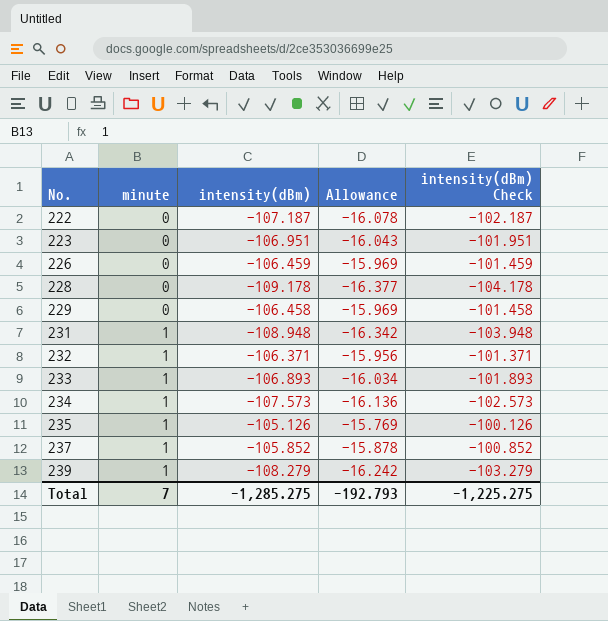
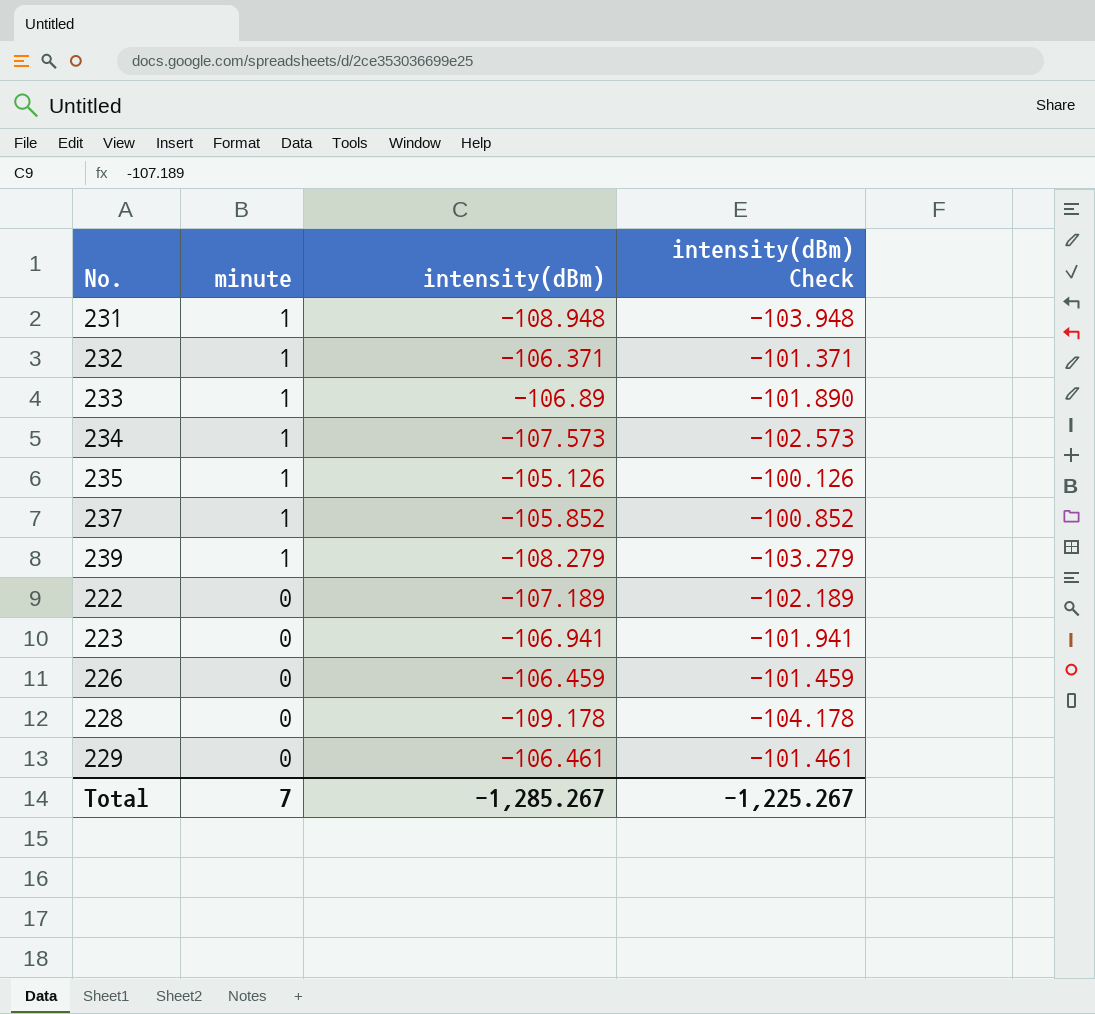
row order: No. ascending -> minute descending
column Allowance | formula: [intensity(dBm)] * 0.15 -> none
233 | intensity(dBm): -106.893 -> -106.89
233 | intensity(dBm) Check: -101.893 -> -101.890
222 | intensity(dBm): -107.187 -> -107.189
222 | intensity(dBm) Check: -102.187 -> -102.189
223 | intensity(dBm): -106.951 -> -106.941
223 | intensity(dBm) Check: -101.951 -> -101.941
229 | intensity(dBm): -106.458 -> -106.461
229 | intensity(dBm) Check: -101.458 -> -101.461
Total | intensity(dBm): -1,285.275 -> -1,285.267
Total | intensity(dBm) Check: -1,225.275 -> -1,225.267

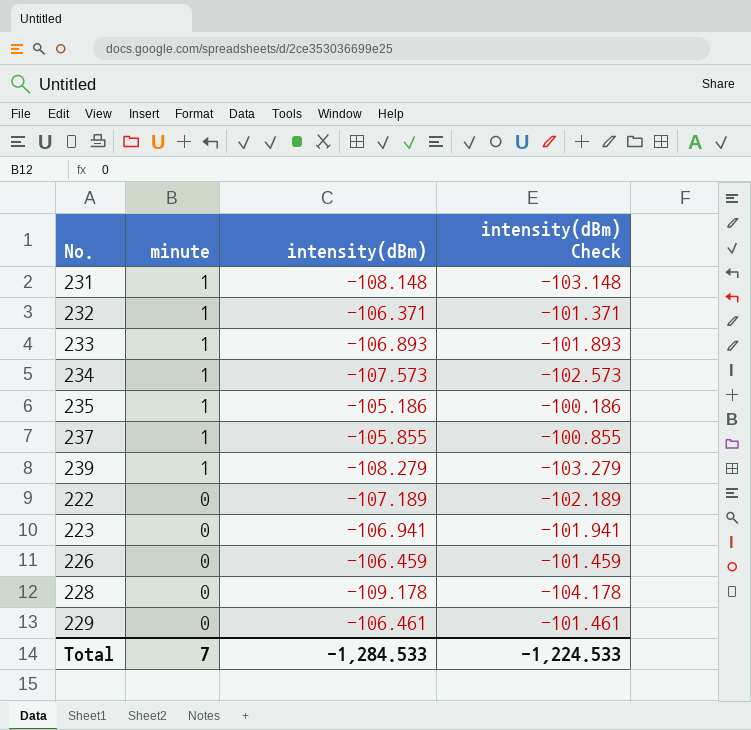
231 | intensity(dBm): -108.948 -> -108.148
231 | intensity(dBm) Check: -103.948 -> -103.148
233 | intensity(dBm): -106.89 -> -106.893
233 | intensity(dBm) Check: -101.890 -> -101.893
235 | intensity(dBm): -105.126 -> -105.186
235 | intensity(dBm) Check: -100.126 -> -100.186
237 | intensity(dBm): -105.852 -> -105.855
237 | intensity(dBm) Check: -100.852 -> -100.855
Total | intensity(dBm): -1,285.267 -> -1,284.533
Total | intensity(dBm) Check: -1,225.267 -> -1,224.533

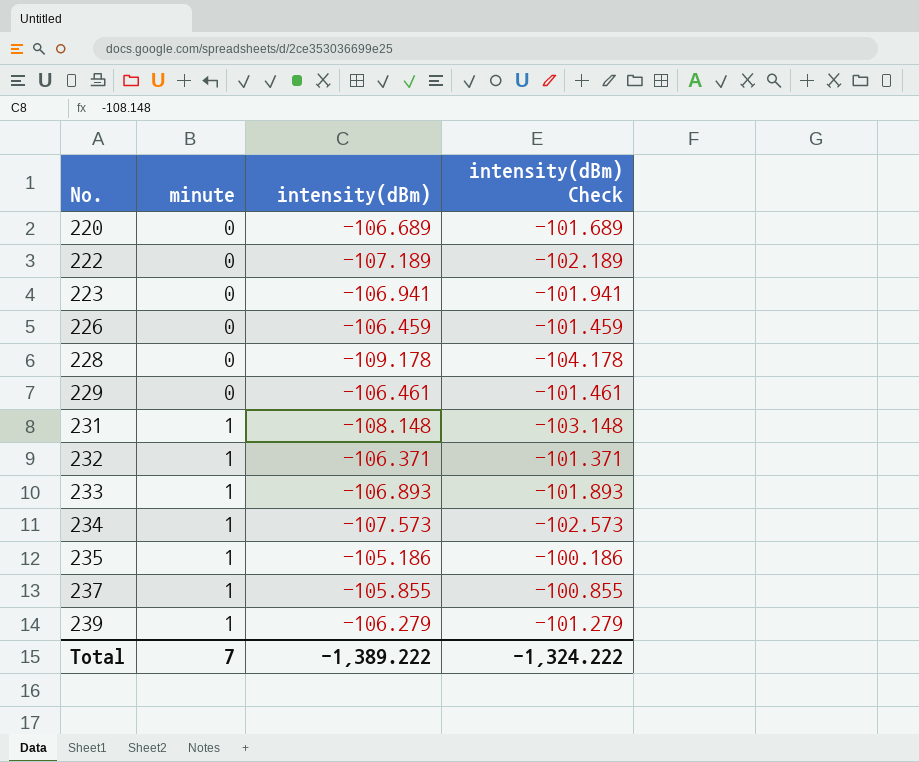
row order: minute descending -> No. ascending
row 220: none -> 0 | -106.689 | -101.689
239 | intensity(dBm): -108.279 -> -106.279
239 | intensity(dBm) Check: -103.279 -> -101.279
Total | intensity(dBm): -1,284.533 -> -1,389.222
Total | intensity(dBm) Check: -1,224.533 -> -1,324.222

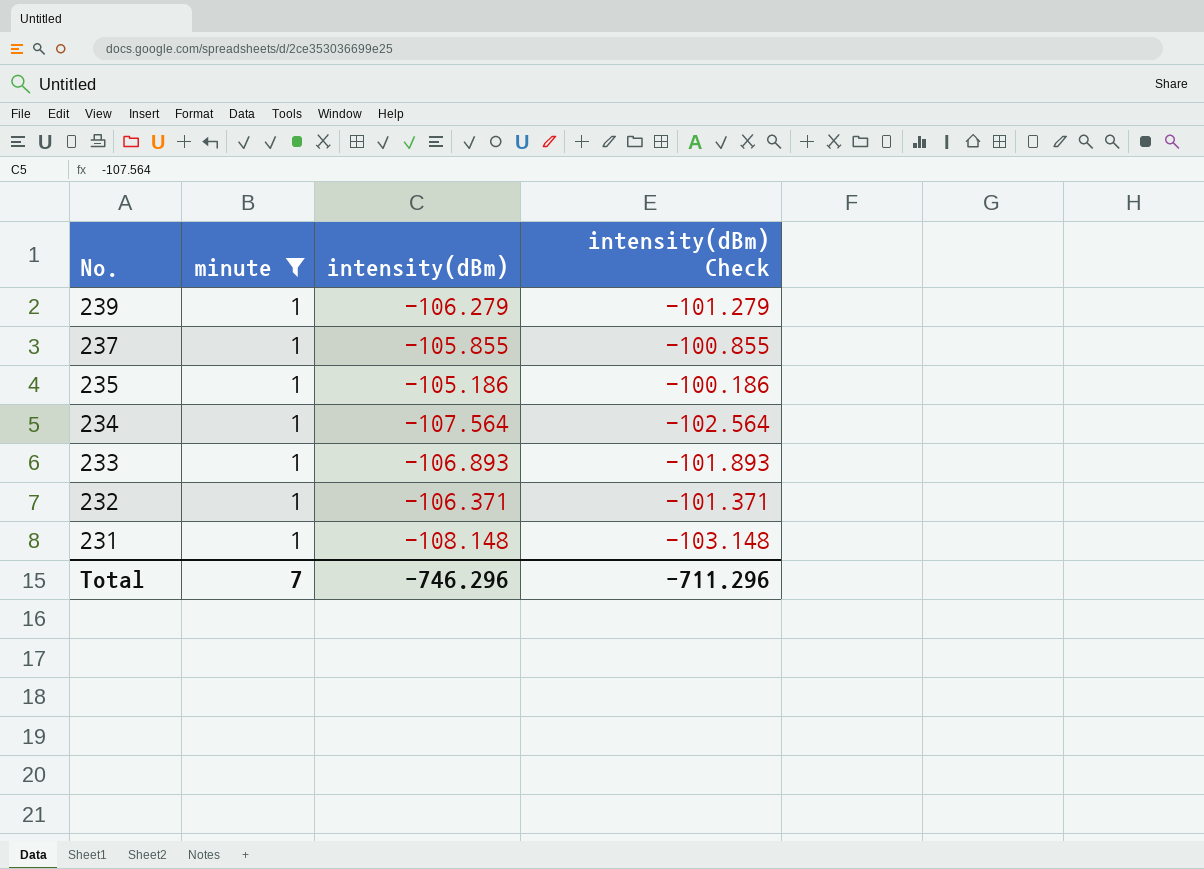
filter: none -> minute = 1
row order: No. ascending -> No. descending
234 | intensity(dBm): -107.573 -> -107.564
234 | intensity(dBm) Check: -102.573 -> -102.564
Total | intensity(dBm): -1,389.222 -> -746.296
Total | intensity(dBm) Check: -1,324.222 -> -711.296

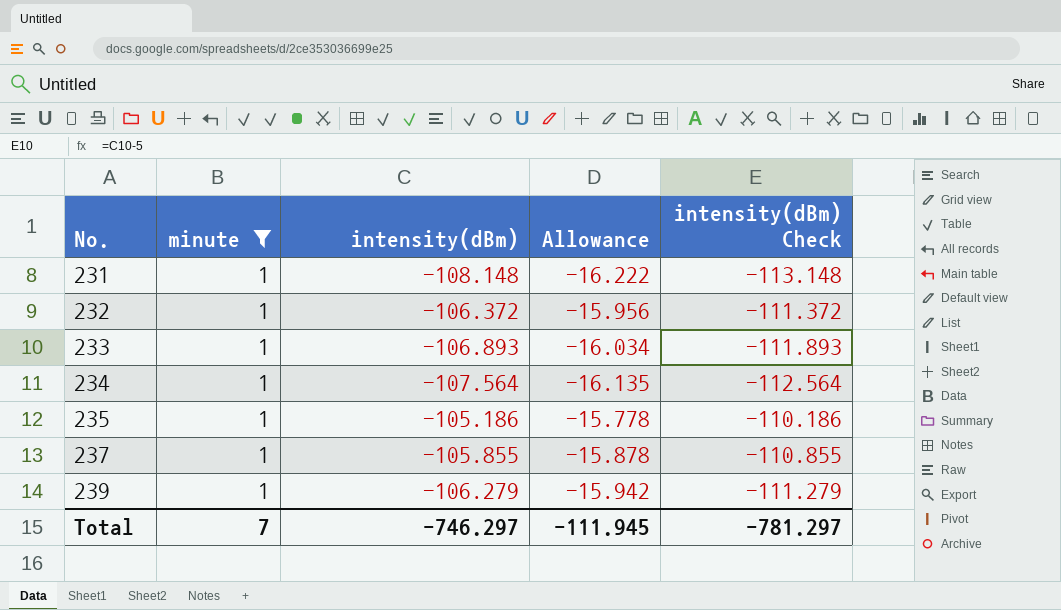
row order: No. descending -> No. ascending
column Allowance | formula: none -> [intensity(dBm)] * 0.15
column intensity(dBm) Check | formula: [intensity(dBm)] + 5 -> [intensity(dBm)] - 5
232 | intensity(dBm): -106.371 -> -106.372
Total | intensity(dBm): -746.296 -> -746.297
Total | intensity(dBm) Check: -711.296 -> -781.297

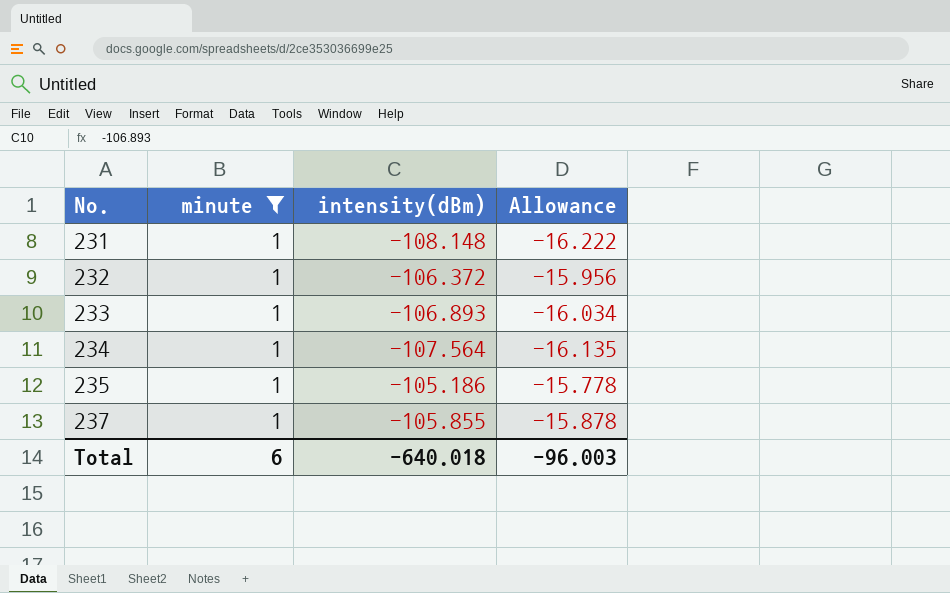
column intensity(dBm) Check | formula: [intensity(dBm)] - 5 -> none
row 239: 1 | -106.279 | -15.942 | -111.279 -> none
Total | minute: 7 -> 6
Total | intensity(dBm): -746.297 -> -640.018
Total | Allowance: -111.945 -> -96.003

